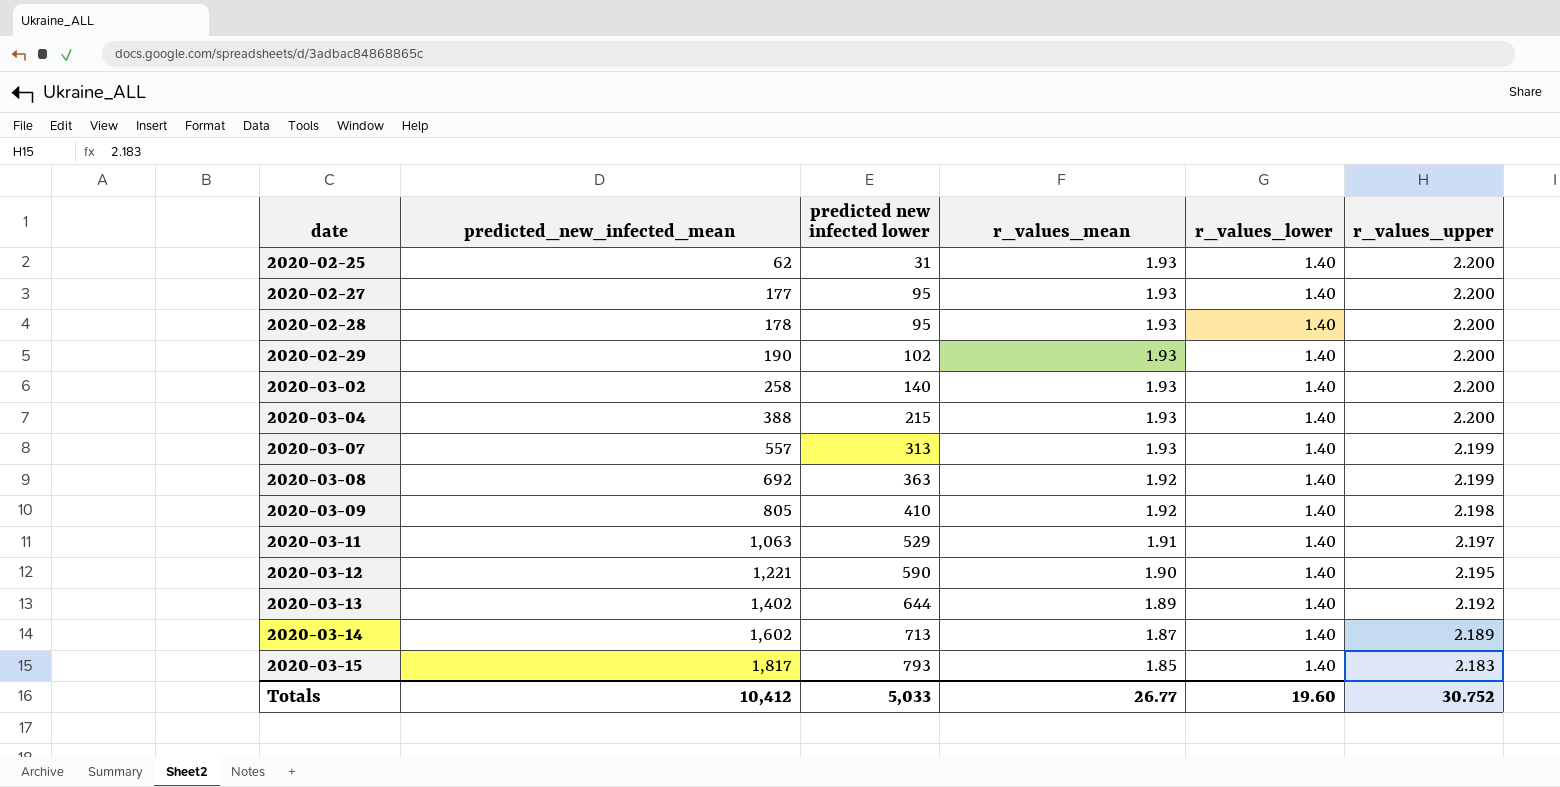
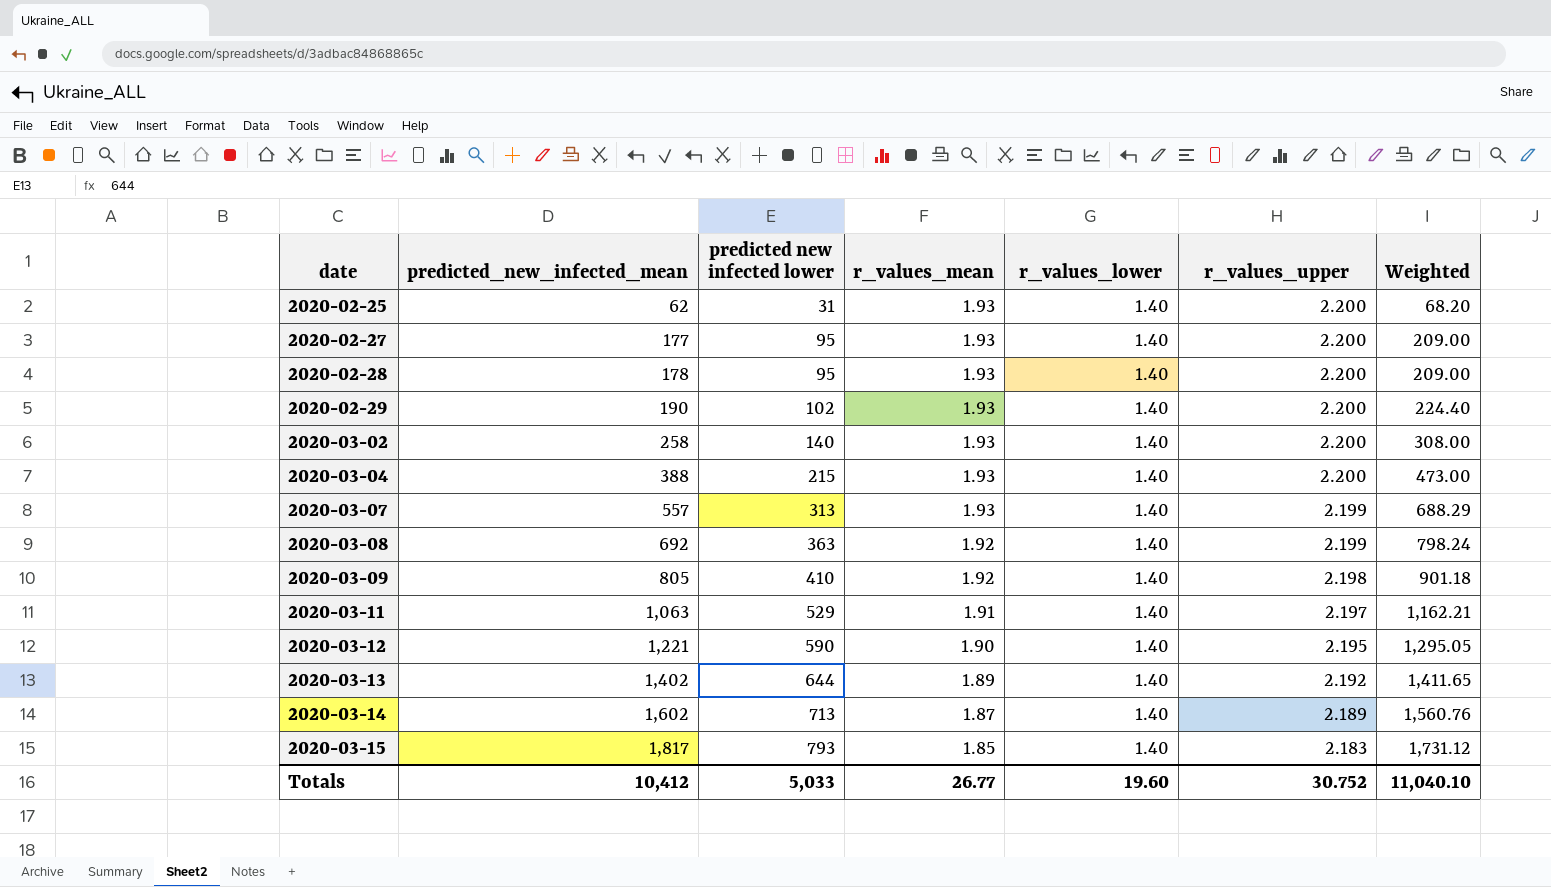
column Weighted | formula: none -> [predicted new infected lower] * [r_values_upper]

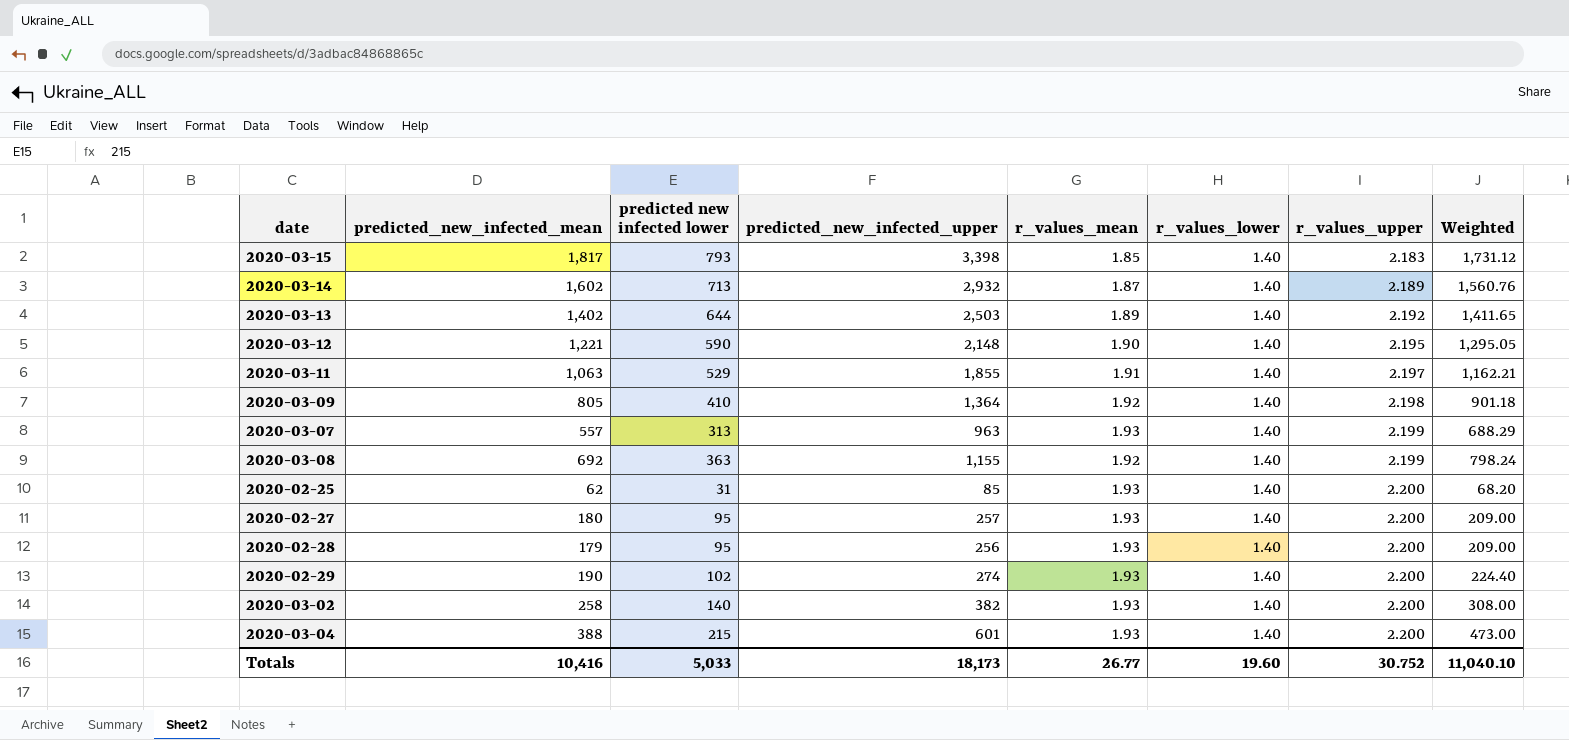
row order: date ascending -> r_values_upper ascending
column predicted_new_infected_upper | position: none -> 4
2020-02-27 | predicted_new_infected_mean: 177 -> 180
2020-02-28 | predicted_new_infected_mean: 178 -> 179
Totals | predicted_new_infected_mean: 10,412 -> 10,416

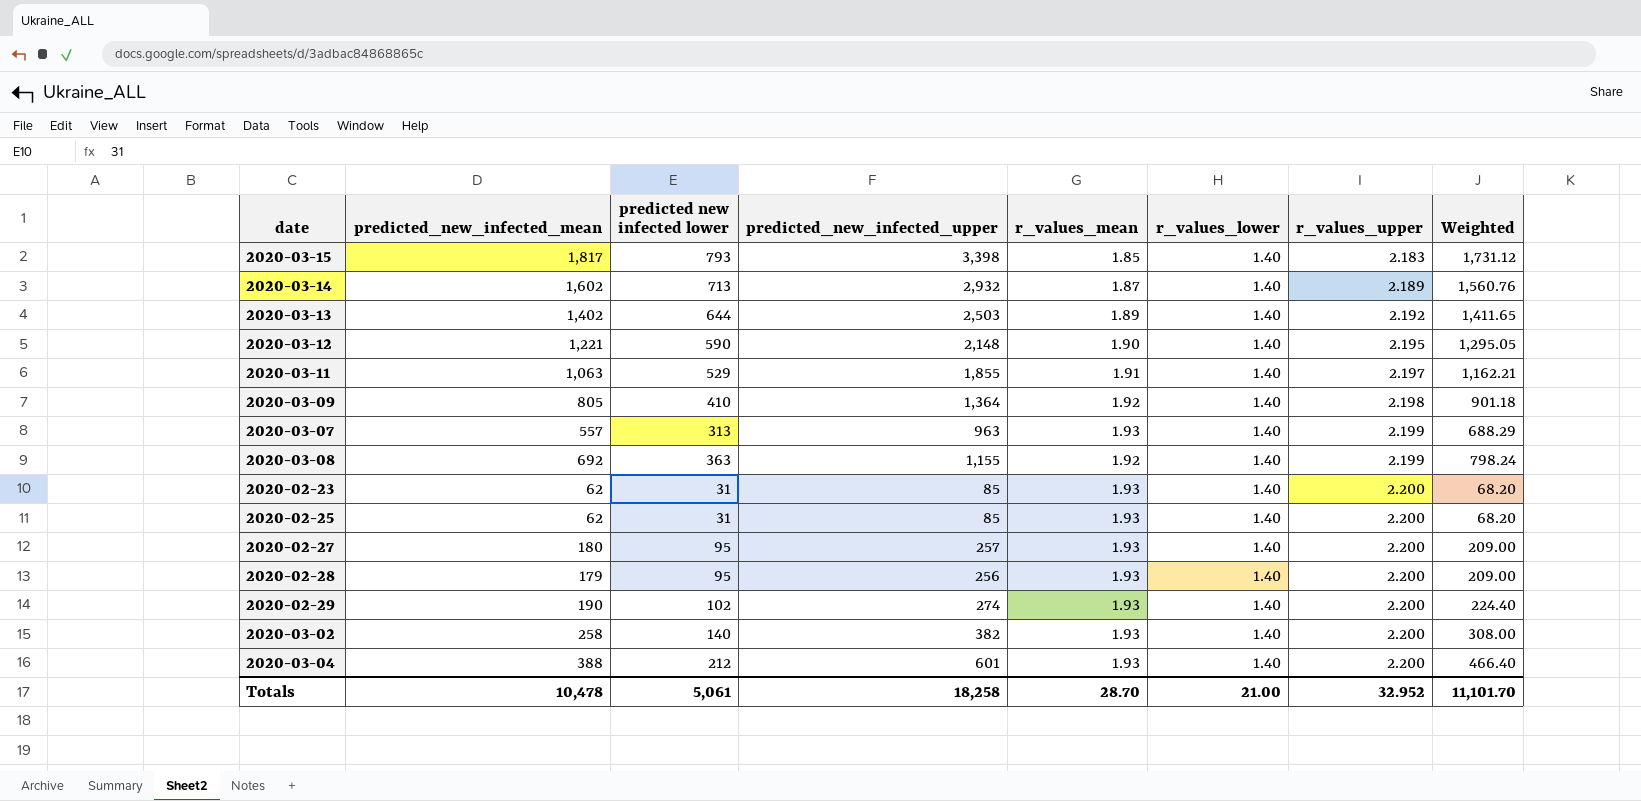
row 2020-02-23: none -> 62 | 31 | 85 | 1.93 | 1.40 | 2.200 | 68.20
2020-03-04 | predicted new infected lower: 215 -> 212
2020-03-04 | Weighted: 473.00 -> 466.40
Totals | predicted_new_infected_mean: 10,416 -> 10,478
Totals | predicted new infected lower: 5,033 -> 5,061
Totals | predicted_new_infected_upper: 18,173 -> 18,258
Totals | r_values_mean: 26.77 -> 28.70
Totals | r_values_lower: 19.60 -> 21.00
Totals | r_values_upper: 30.752 -> 32.952
Totals | Weighted: 11,040.10 -> 11,101.70

